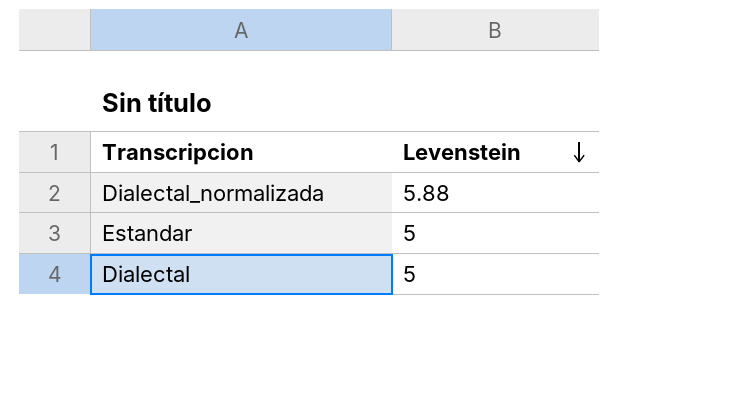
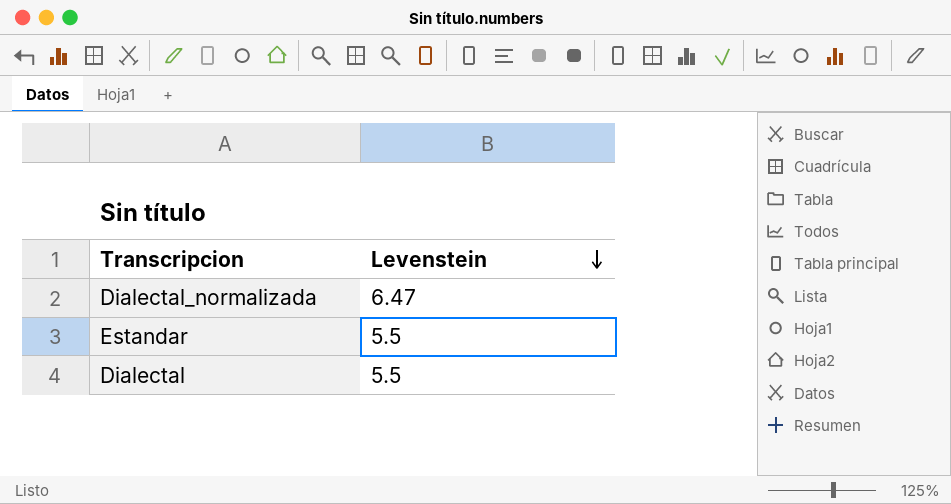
Dialectal_normalizada | Levenstein: 5.88 -> 6.47
Estandar | Levenstein: 5 -> 5.5
Dialectal | Levenstein: 5 -> 5.5

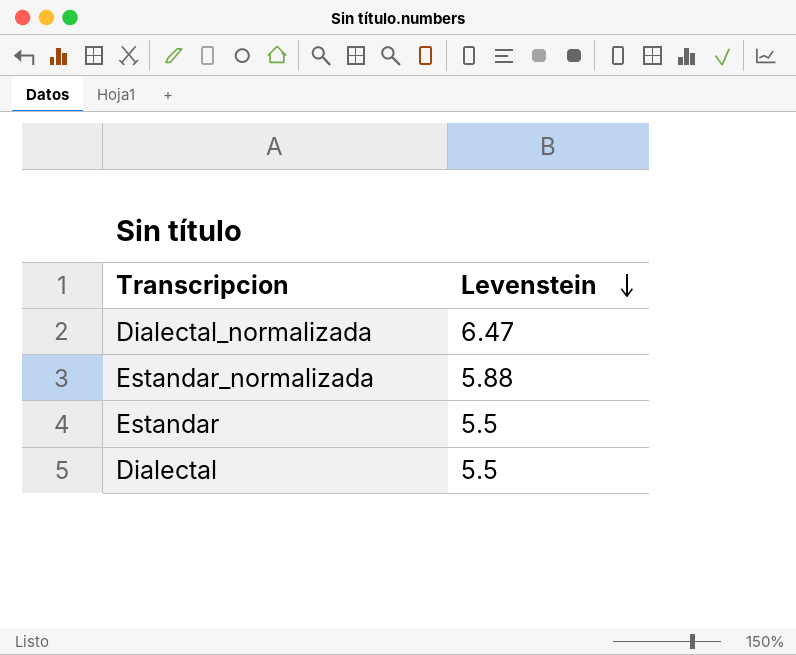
row Estandar_normalizada: none -> 5.88

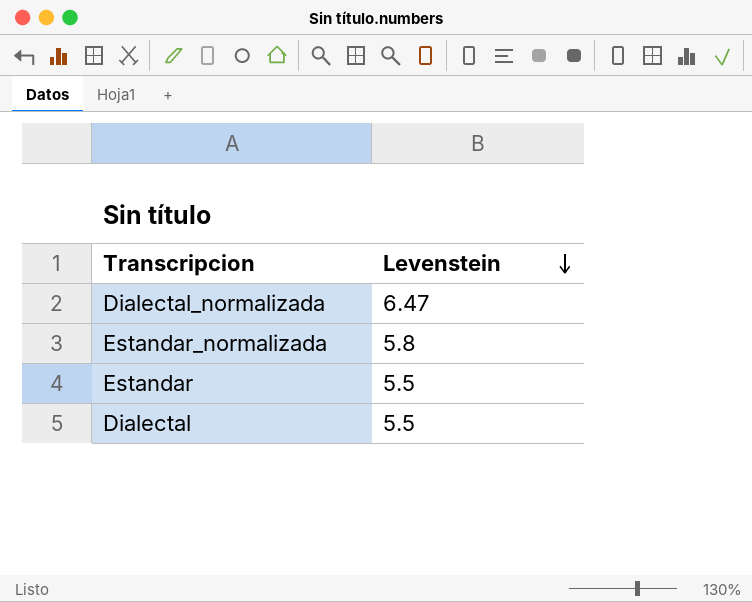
Estandar_normalizada | Levenstein: 5.88 -> 5.8

